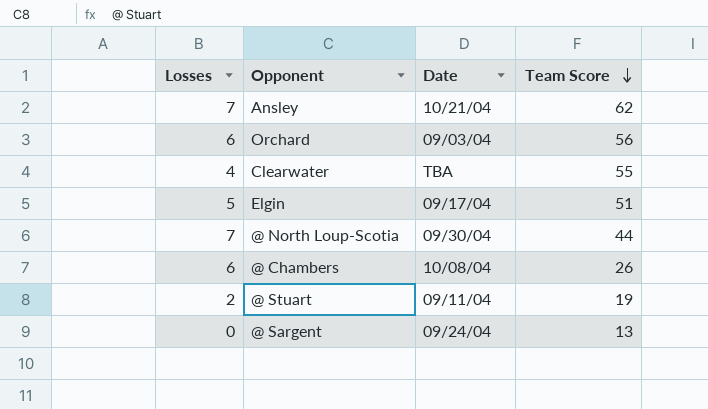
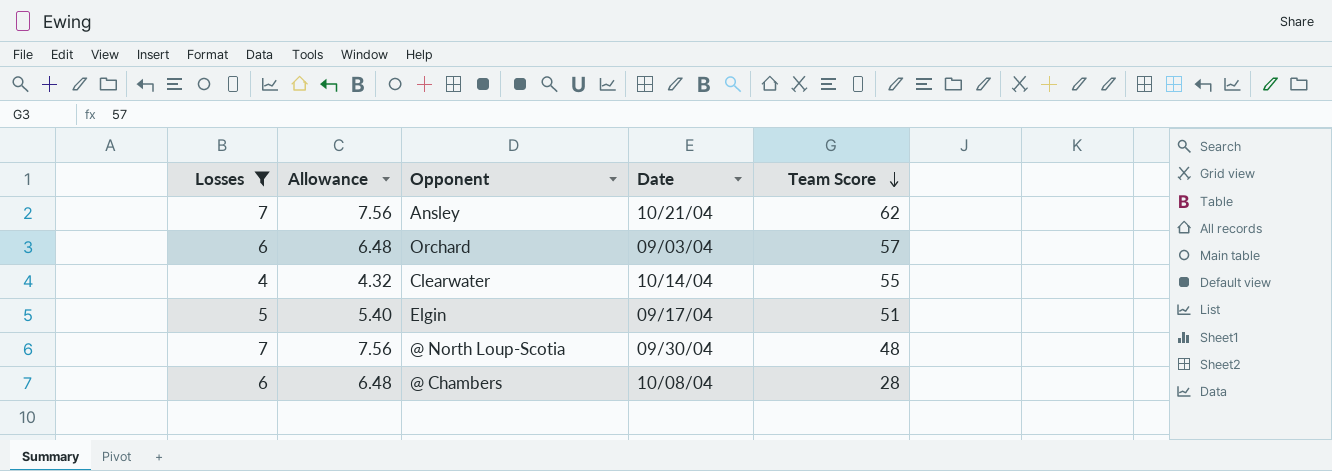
filter: none -> Losses >= 4
column Allowance | formula: none -> [Losses] * 1.08
Orchard | Team Score: 56 -> 57
Clearwater | Date: TBA -> 10/14/04
@ North Loup-Scotia | Team Score: 44 -> 48
@ Chambers | Team Score: 26 -> 28

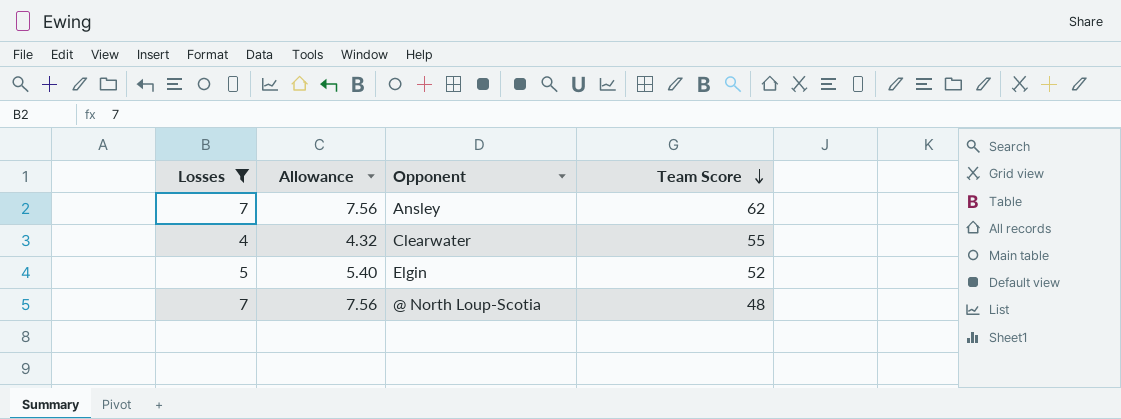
column Date | position: 4 -> none
row Orchard: 6 | 6.48 | 09/03/04 | 57 -> none
row @ Chambers: 6 | 6.48 | 10/08/04 | 28 -> none
Elgin | Team Score: 51 -> 52

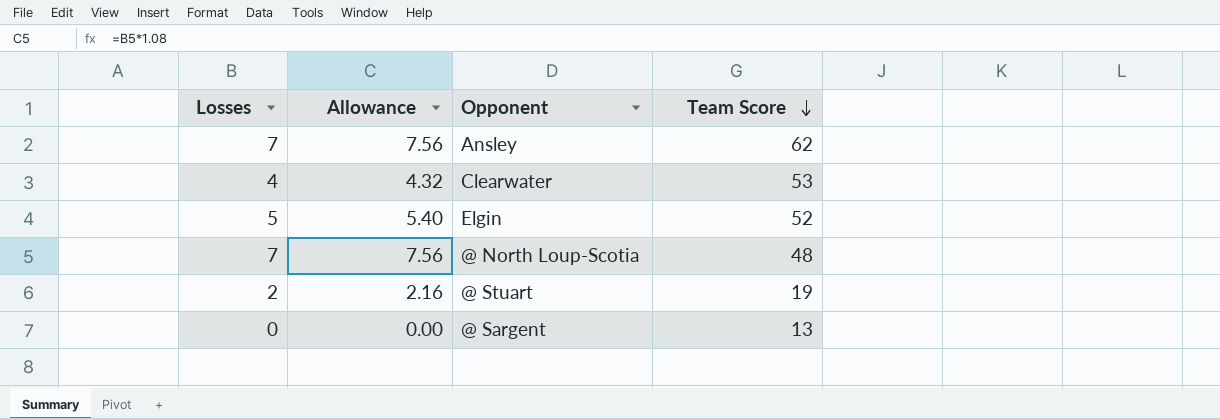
filter: Losses >= 4 -> none
Clearwater | Team Score: 55 -> 53

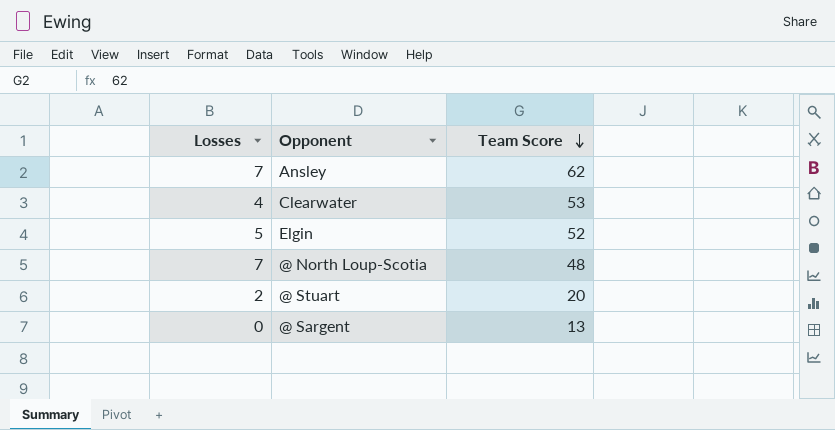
column Allowance | formula: [Losses] * 1.08 -> none
@ Stuart | Team Score: 19 -> 20

